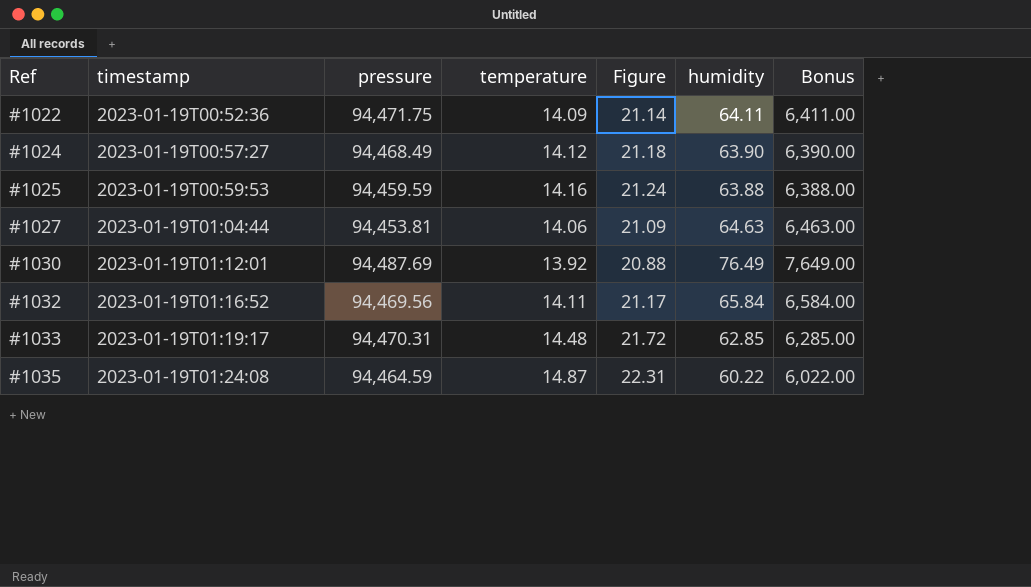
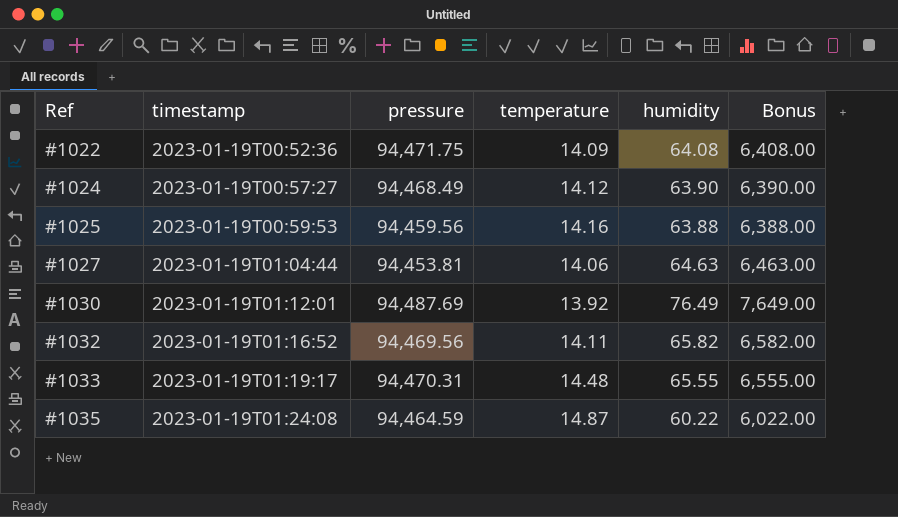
column Figure | formula: [temperature] * 1.5 -> none
#1022 | humidity: 64.11 -> 64.08
#1022 | Bonus: 6,411.00 -> 6,408.00
#1025 | pressure: 94,459.59 -> 94,459.56
#1032 | humidity: 65.84 -> 65.82
#1032 | Bonus: 6,584.00 -> 6,582.00
#1033 | humidity: 62.85 -> 65.55
#1033 | Bonus: 6,285.00 -> 6,555.00

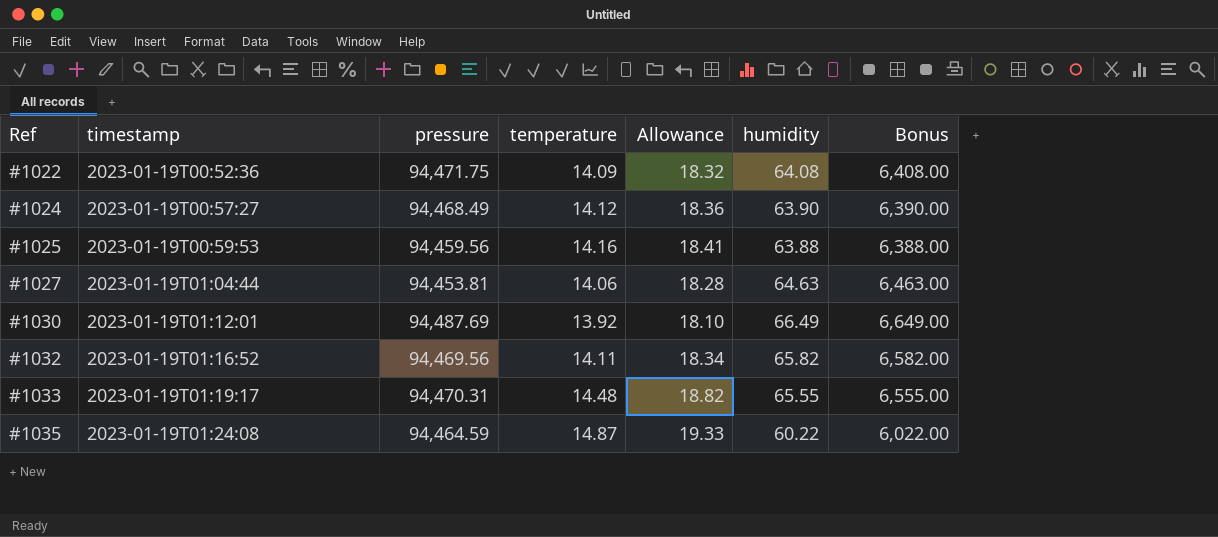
column Allowance | formula: none -> [temperature] * 1.3
#1030 | humidity: 76.49 -> 66.49
#1030 | Bonus: 7,649.00 -> 6,649.00

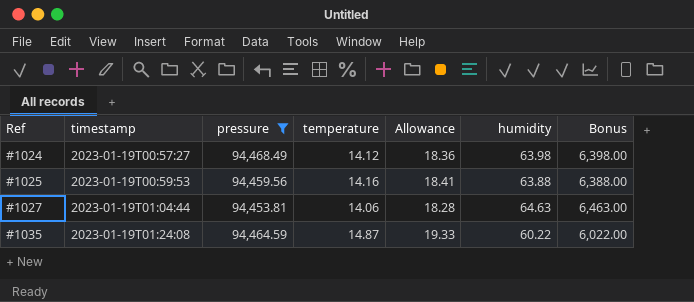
filter: none -> pressure <= 94,468.49
#1024 | humidity: 63.90 -> 63.98
#1024 | Bonus: 6,390.00 -> 6,398.00

